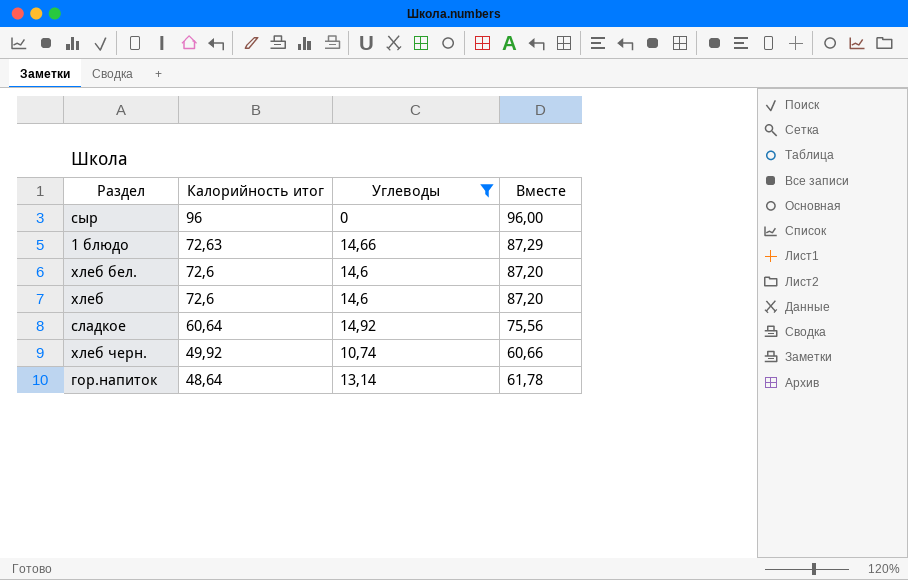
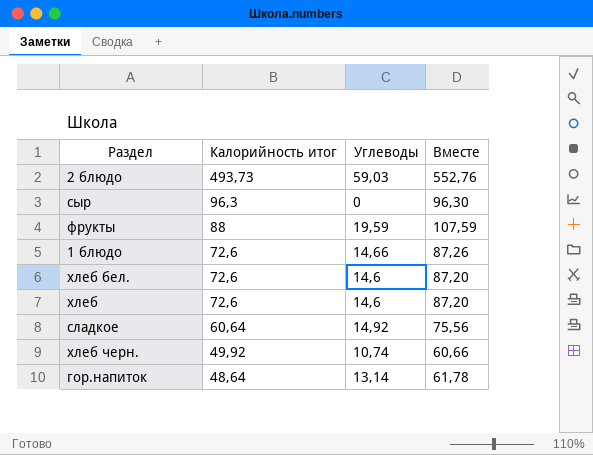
filter: Углеводы <= 14,92 -> none
сыр | Калорийность итог: 96 -> 96,3
сыр | Вместе: 96,00 -> 96,30
1 блюдо | Калорийность итог: 72,63 -> 72,6
1 блюдо | Вместе: 87,29 -> 87,26

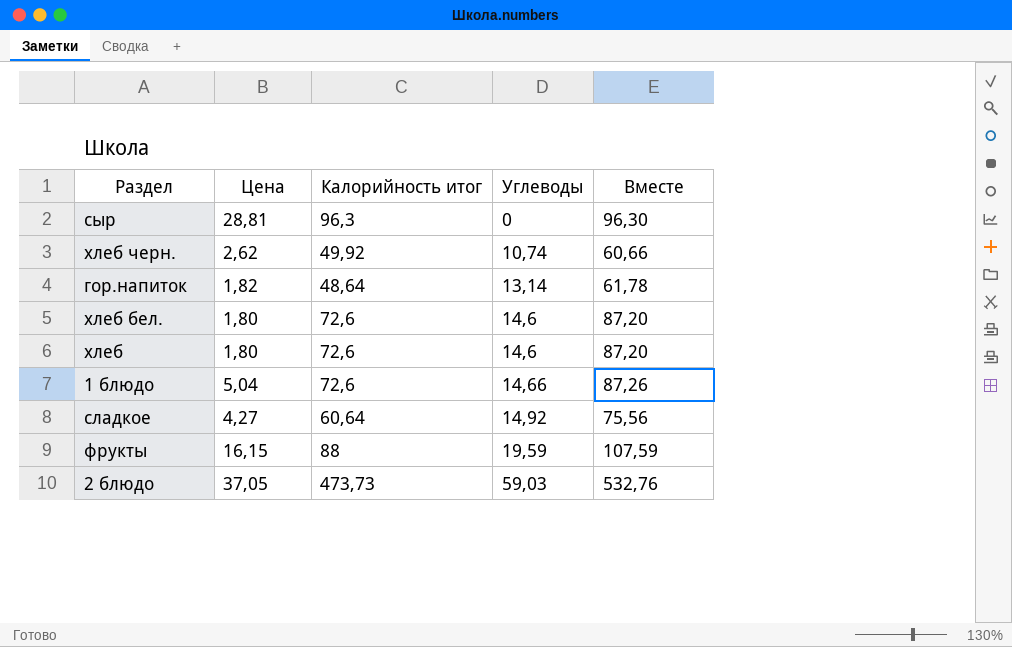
row order: Калорийность итог descending -> Углеводы ascending
column Цена | position: none -> 2
2 блюдо | Калорийность итог: 493,73 -> 473,73
2 блюдо | Вместе: 552,76 -> 532,76

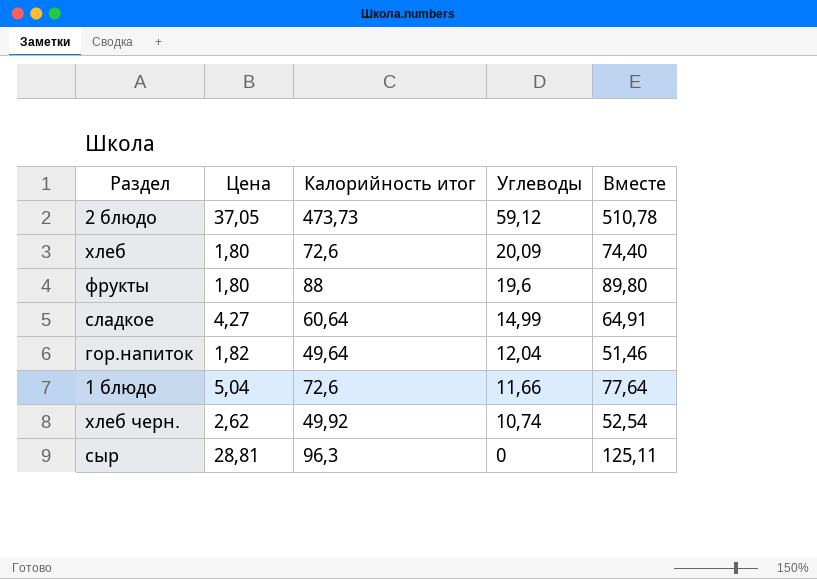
row order: Углеводы ascending -> Углеводы descending
column Вместе | formula: [Калорийность итог] + [Углеводы] -> [Цена] + [Калорийность итог]
row хлеб бел.: 1,80 | 72,6 | 14,6 | 87,20 -> none
2 блюдо | Углеводы: 59,03 -> 59,12
хлеб | Углеводы: 14,6 -> 20,09
фрукты | Цена: 16,15 -> 1,80
фрукты | Углеводы: 19,59 -> 19,6
сладкое | Углеводы: 14,92 -> 14,99
гор.напиток | Калорийность итог: 48,64 -> 49,64
гор.напиток | Углеводы: 13,14 -> 12,04
1 блюдо | Углеводы: 14,66 -> 11,66

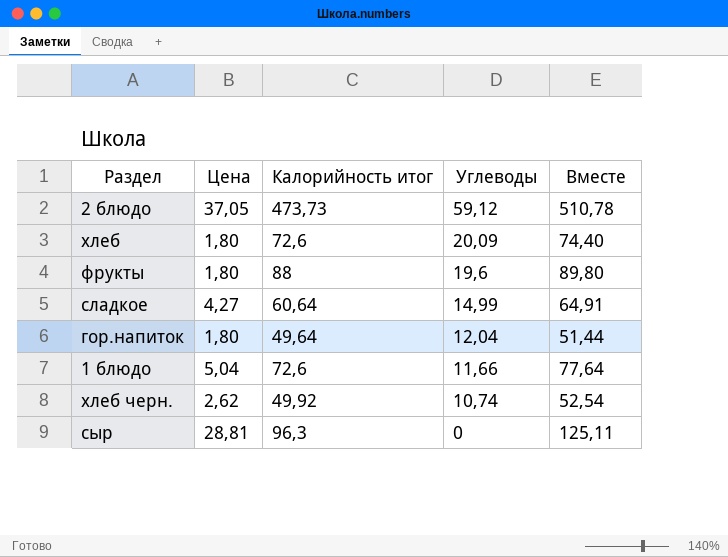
гор.напиток | Цена: 1,82 -> 1,80
гор.напиток | Вместе: 51,46 -> 51,44

